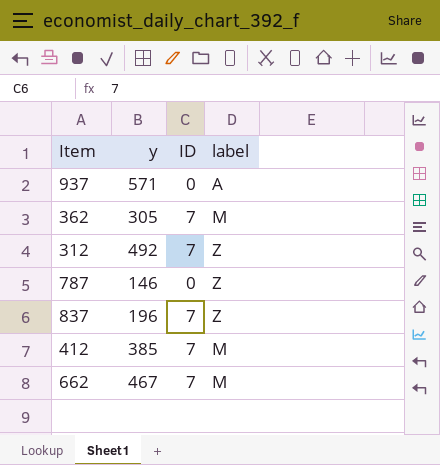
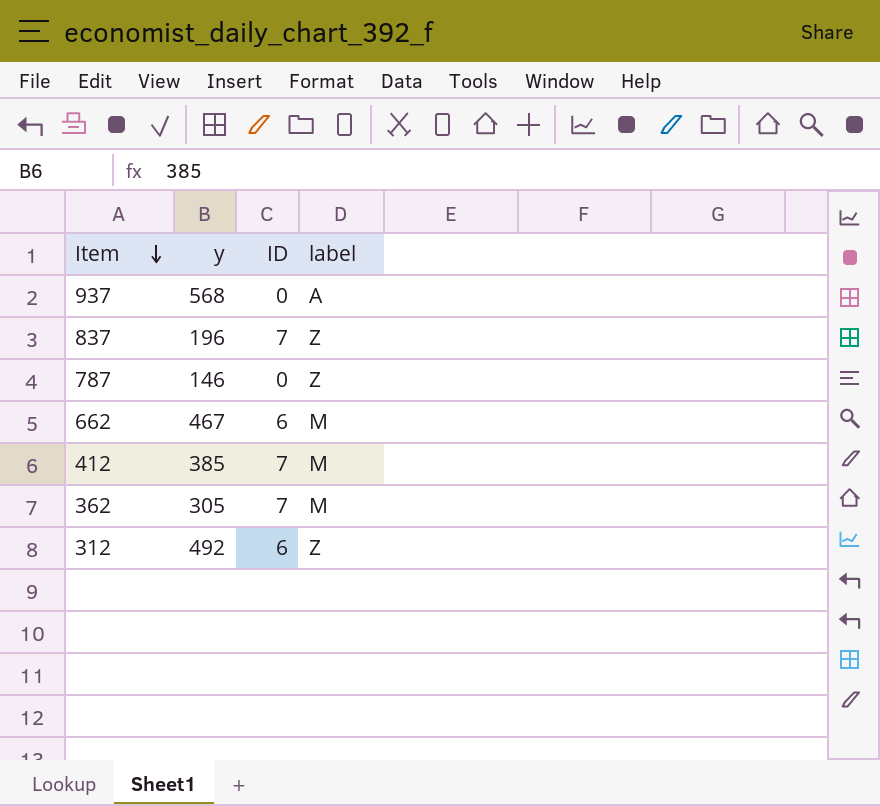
row order: none -> Item descending
937 | y: 571 -> 568
662 | ID: 7 -> 6
312 | ID: 7 -> 6

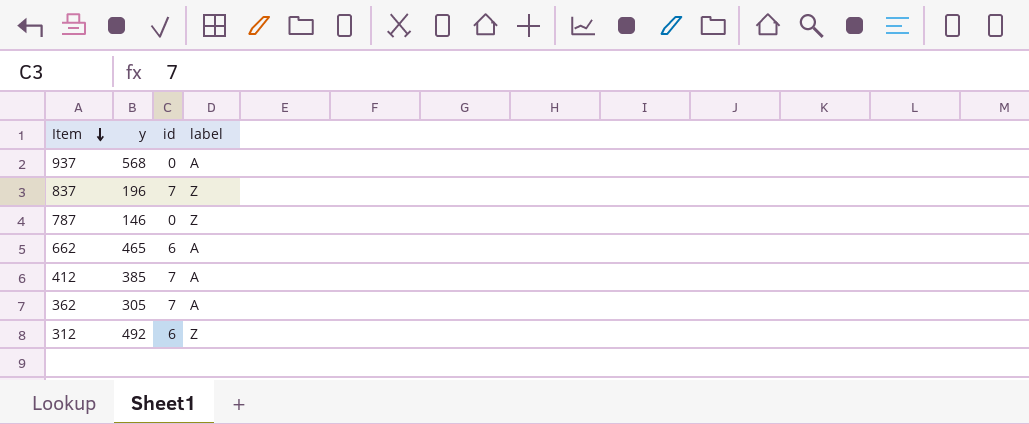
column name: ID -> id
662 | y: 467 -> 465
662 | label: M -> A
412 | label: M -> A
362 | label: M -> A

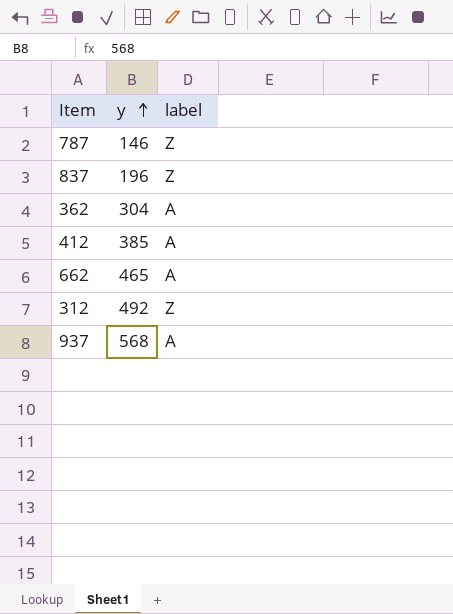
row order: Item descending -> y ascending
column id | position: 3 -> none
362 | y: 305 -> 304

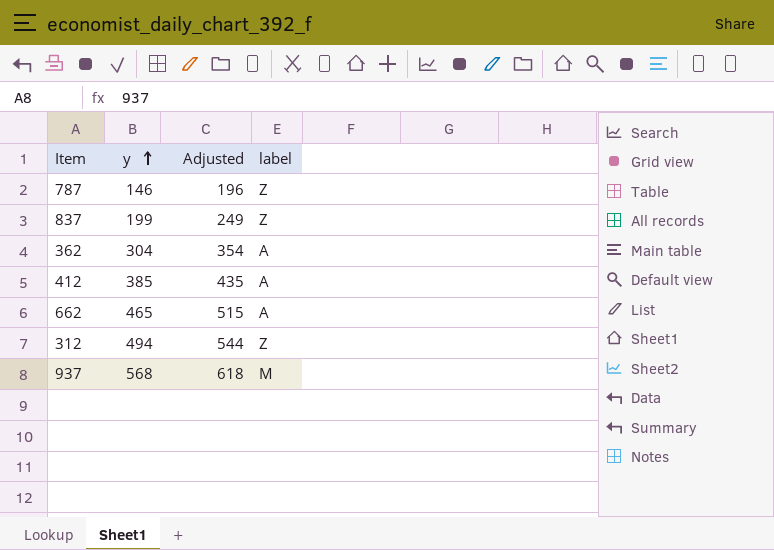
column Adjusted | formula: none -> [y] + 50
837 | y: 196 -> 199
312 | y: 492 -> 494
937 | label: A -> M

